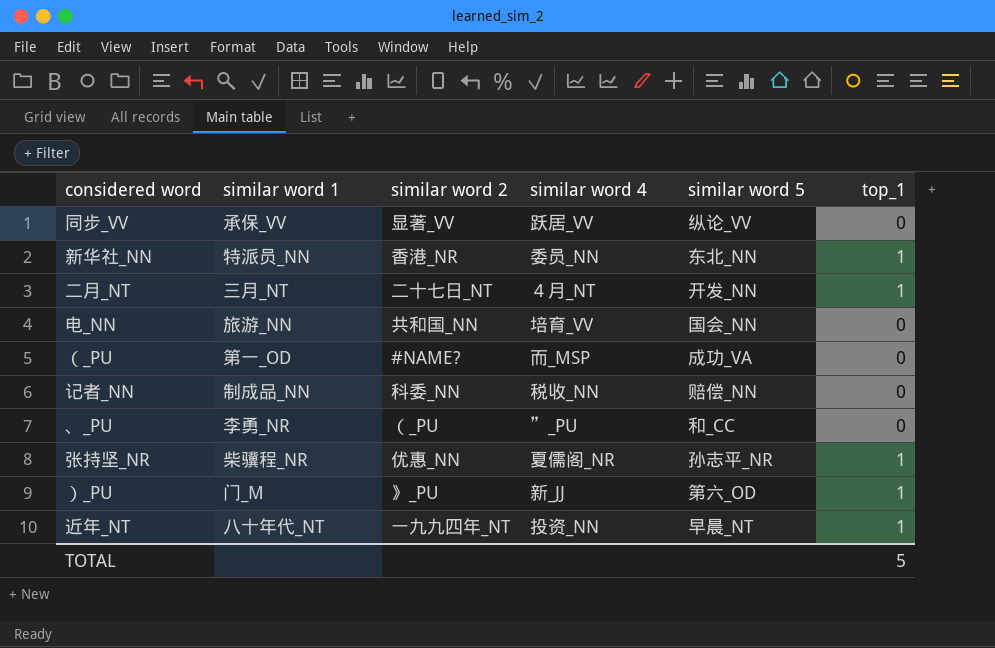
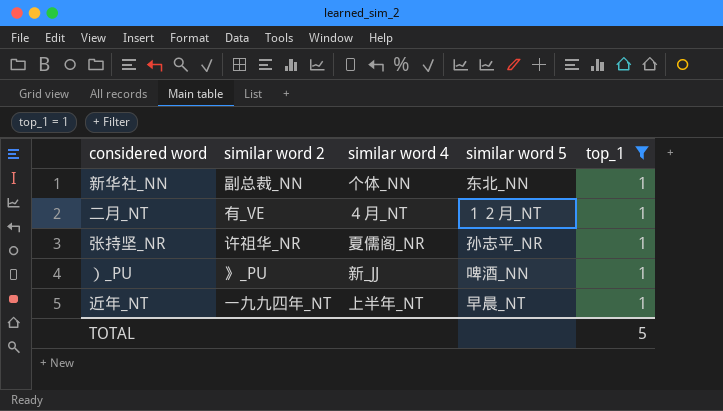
filter: none -> top_1 = 1
column similar word 1 | position: 2 -> none
新华社_NN | similar word 2: 香港_NR -> 副总裁_NN
新华社_NN | similar word 4: 委员_NN -> 个体_NN
二月_NT | similar word 2: 二十七日_NT -> 有_VE
二月_NT | similar word 5: 开发_NN -> １２月_NT
张持坚_NR | similar word 2: 优惠_NN -> 许祖华_NR
）_PU | similar word 5: 第六_OD -> 啤酒_NN
近年_NT | similar word 4: 投资_NN -> 上半年_NT

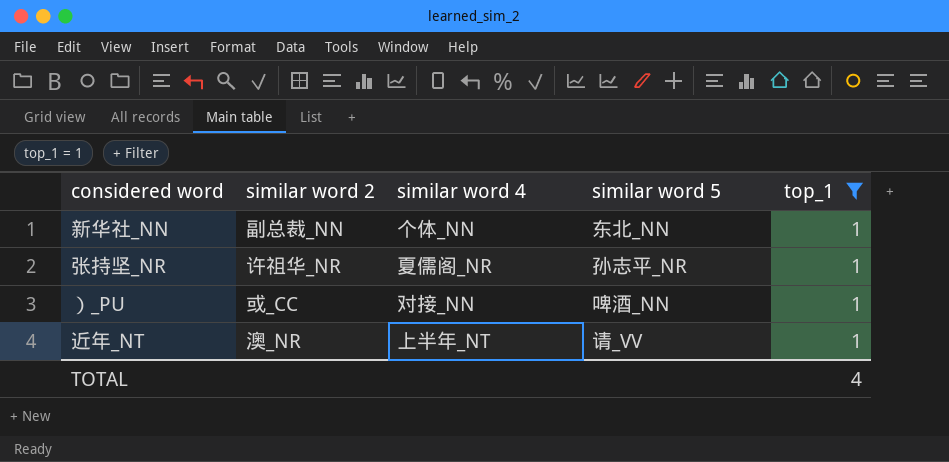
row 二月_NT: 有_VE | ４月_NT | １２月_NT | 1 -> none
）_PU | similar word 2: 》_PU -> 或_CC
）_PU | similar word 4: 新_JJ -> 对接_NN
近年_NT | similar word 2: 一九九四年_NT -> 澳_NR
近年_NT | similar word 5: 早晨_NT -> 请_VV
TOTAL | top_1: 5 -> 4

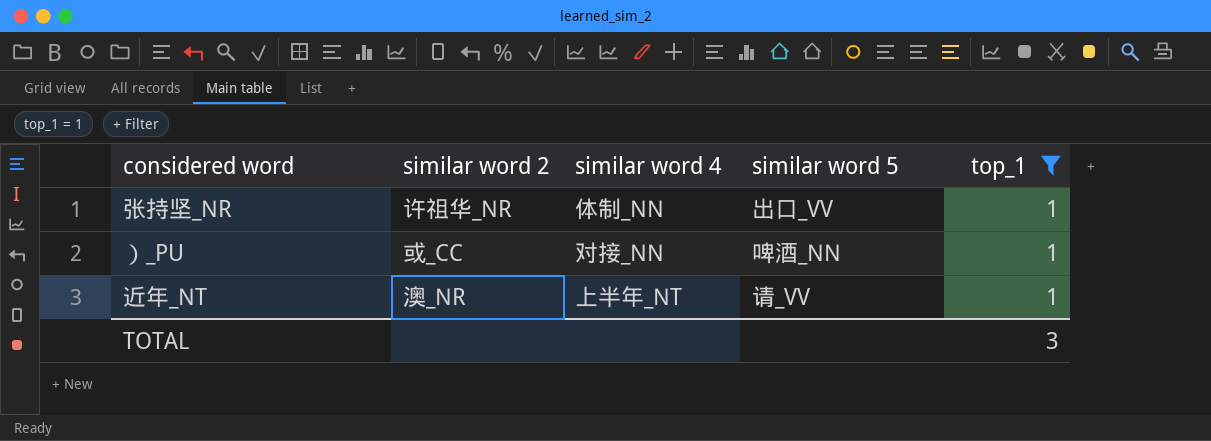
row 新华社_NN: 副总裁_NN | 个体_NN | 东北_NN | 1 -> none
张持坚_NR | similar word 4: 夏儒阁_NR -> 体制_NN
张持坚_NR | similar word 5: 孙志平_NR -> 出口_VV
TOTAL | top_1: 4 -> 3

